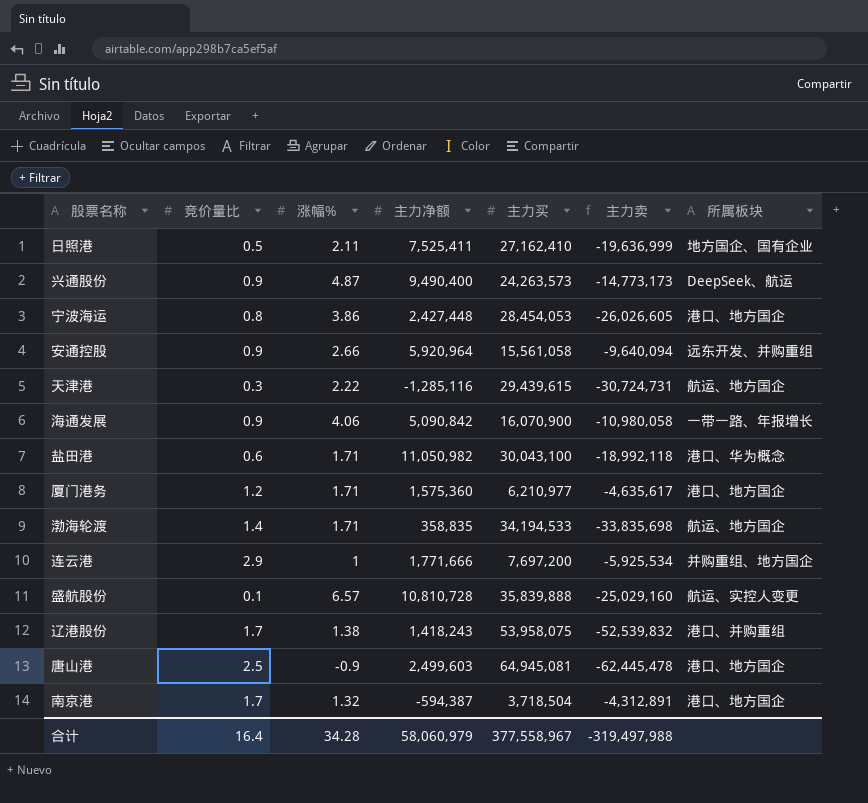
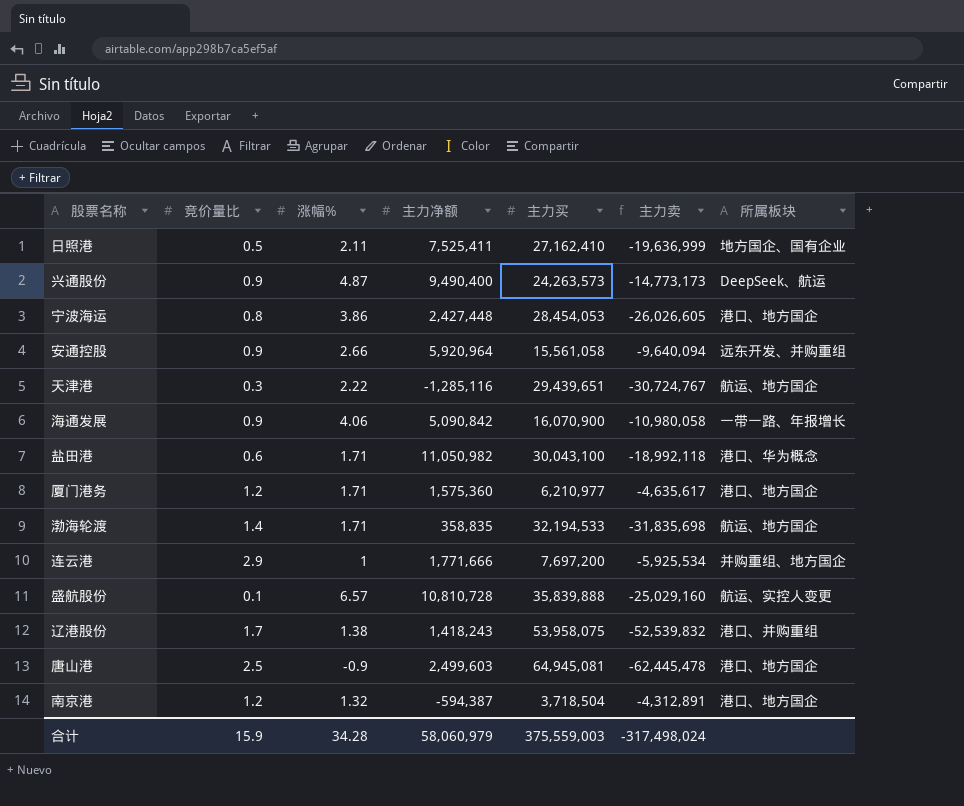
天津港 | 主力买: 29,439,615 -> 29,439,651
天津港 | 主力卖: -30,724,731 -> -30,724,767
渤海轮渡 | 主力买: 34,194,533 -> 32,194,533
渤海轮渡 | 主力卖: -33,835,698 -> -31,835,698
南京港 | 竞价量比: 1.7 -> 1.2
合计 | 竞价量比: 16.4 -> 15.9
合计 | 主力买: 377,558,967 -> 375,559,003
合计 | 主力卖: -319,497,988 -> -317,498,024

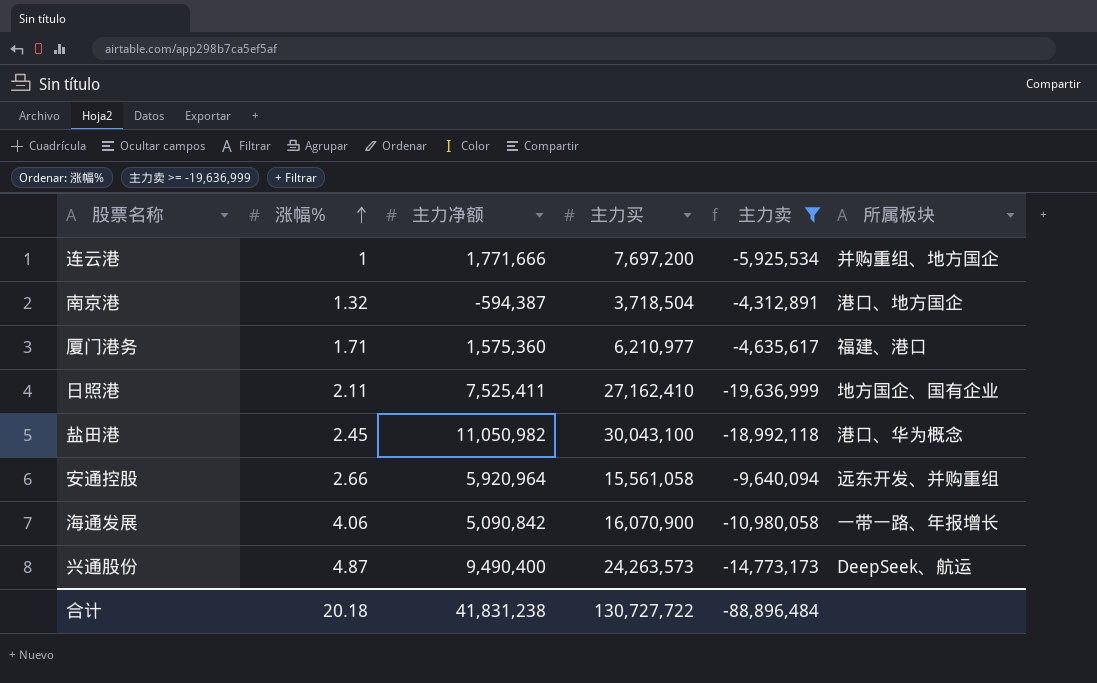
filter: none -> 主力卖 >= -19,636,999
row order: none -> 涨幅% ascending
column 竞价量比 | position: 2 -> none
厦门港务 | 所属板块: 港口、地方国企 -> 福建、港口
盐田港 | 涨幅%: 1.71 -> 2.45
合计 | 涨幅%: 34.28 -> 20.18
合计 | 主力净额: 58,060,979 -> 41,831,238
合计 | 主力买: 375,559,003 -> 130,727,722
合计 | 主力卖: -317,498,024 -> -88,896,484

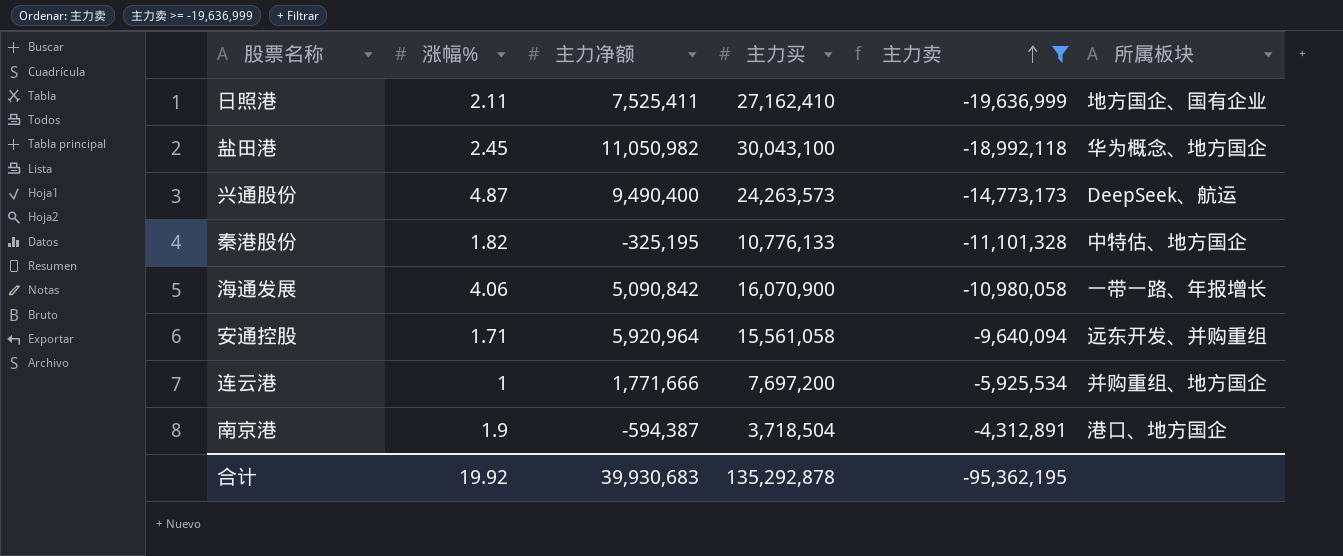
row order: 涨幅% ascending -> 主力卖 ascending
row 厦门港务: 1.71 | 1,575,360 | 6,210,977 | -4,635,617 | 福建、港口 -> none
盐田港 | 所属板块: 港口、华为概念 -> 华为概念、地方国企
row 秦港股份: none -> 1.82 | -325,195 | 10,776,133 | -11,101,328 | 中特估、地方国企
安通控股 | 涨幅%: 2.66 -> 1.71
南京港 | 涨幅%: 1.32 -> 1.9
合计 | 涨幅%: 20.18 -> 19.92
合计 | 主力净额: 41,831,238 -> 39,930,683
合计 | 主力买: 130,727,722 -> 135,292,878
合计 | 主力卖: -88,896,484 -> -95,362,195

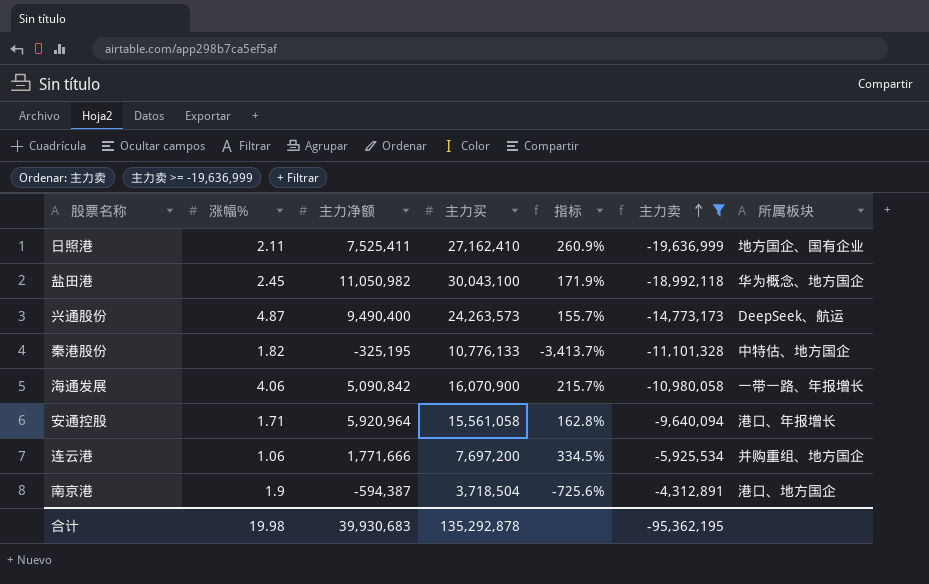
column 指标 | formula: none -> ([主力买] - [主力净额]) / [主力净额]
安通控股 | 所属板块: 远东开发、并购重组 -> 港口、年报增长
连云港 | 涨幅%: 1 -> 1.06
合计 | 涨幅%: 19.92 -> 19.98

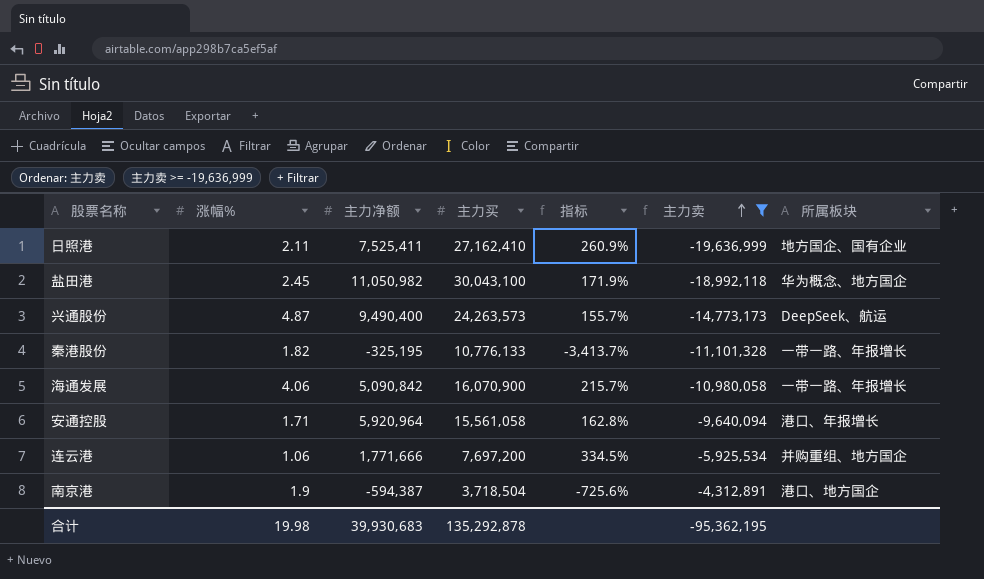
秦港股份 | 所属板块: 中特估、地方国企 -> 一带一路、年报增长

